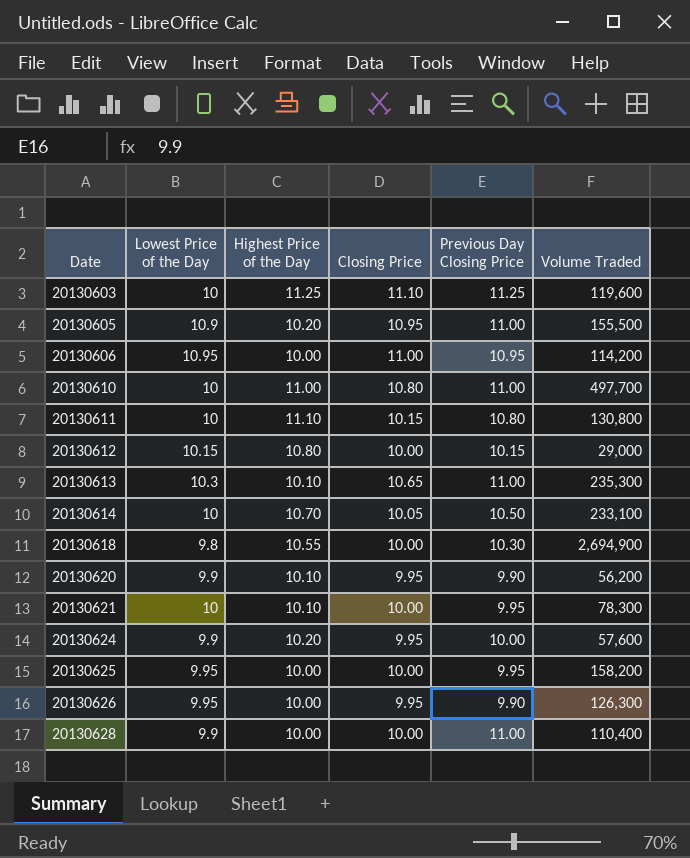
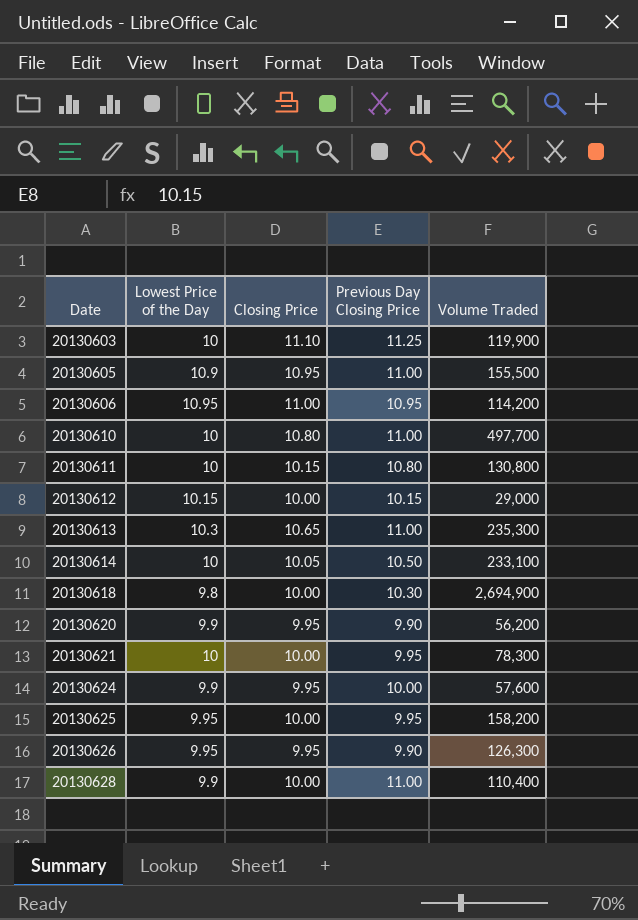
column Highest Price of the Day | position: 3 -> none
20130603 | Volume Traded: 119,600 -> 119,900

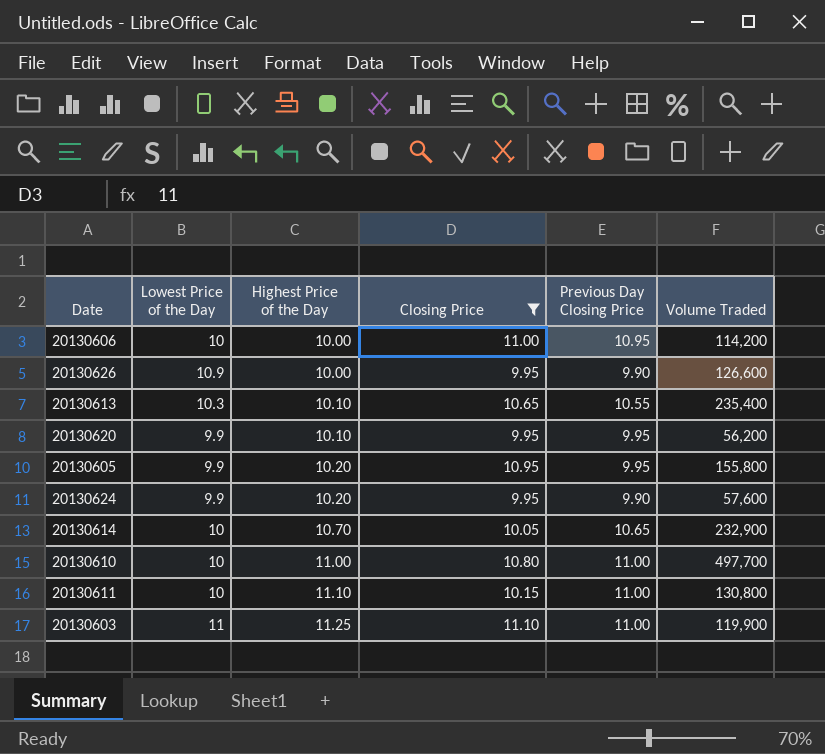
filter: none -> Closing Price != 10.00
row order: Date ascending -> Highest Price of the Day ascending
column Highest Price of the Day | position: none -> 3
20130606 | Lowest Price of the Day: 10.95 -> 10
20130626 | Lowest Price of the Day: 9.95 -> 10.9
20130626 | Volume Traded: 126,300 -> 126,600
20130613 | Previous Day Closing Price: 11.00 -> 10.55
20130613 | Volume Traded: 235,300 -> 235,400
20130620 | Previous Day Closing Price: 9.90 -> 9.95
20130605 | Lowest Price of the Day: 10.9 -> 9.9
20130605 | Previous Day Closing Price: 11.00 -> 9.95
20130605 | Volume Traded: 155,500 -> 155,800
20130624 | Previous Day Closing Price: 10.00 -> 9.90
20130614 | Previous Day Closing Price: 10.50 -> 10.65
20130614 | Volume Traded: 233,100 -> 232,900
20130611 | Previous Day Closing Price: 10.80 -> 11.00
20130603 | Lowest Price of the Day: 10 -> 11
20130603 | Previous Day Closing Price: 11.25 -> 11.00

